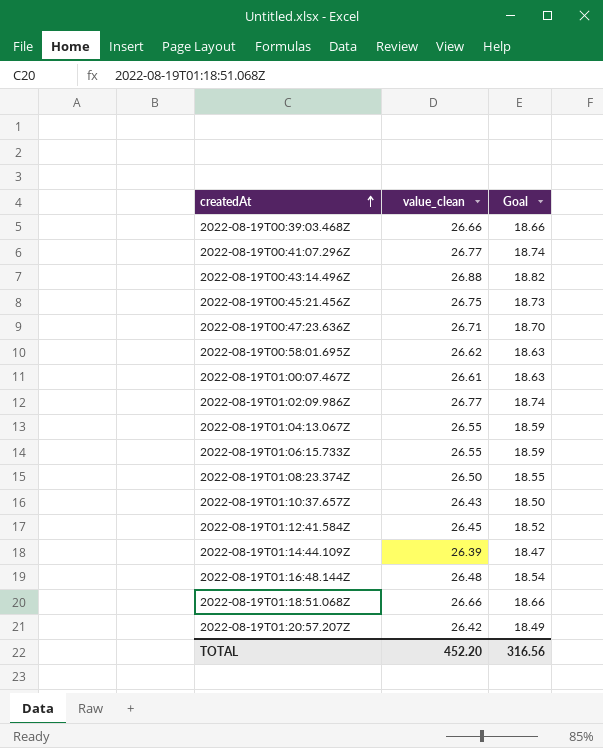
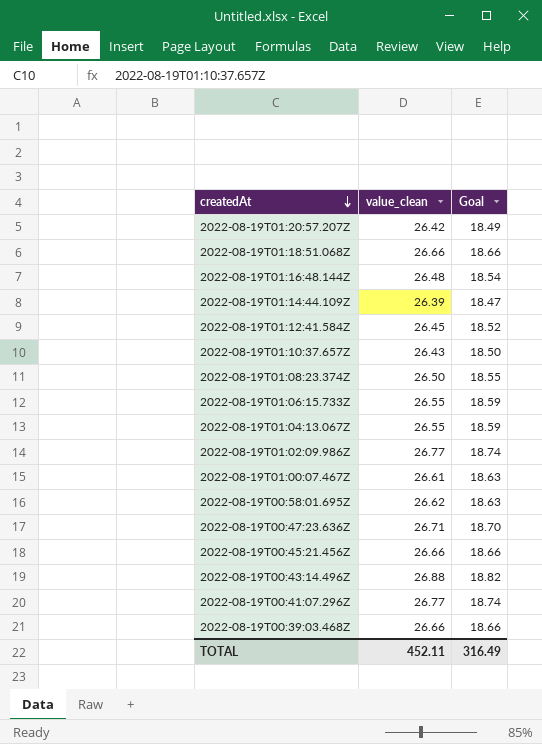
row order: createdAt ascending -> createdAt descending
2022-08-19T00:45:21.456Z | value_clean: 26.75 -> 26.66
2022-08-19T00:45:21.456Z | Goal: 18.73 -> 18.66
TOTAL | value_clean: 452.20 -> 452.11
TOTAL | Goal: 316.56 -> 316.49

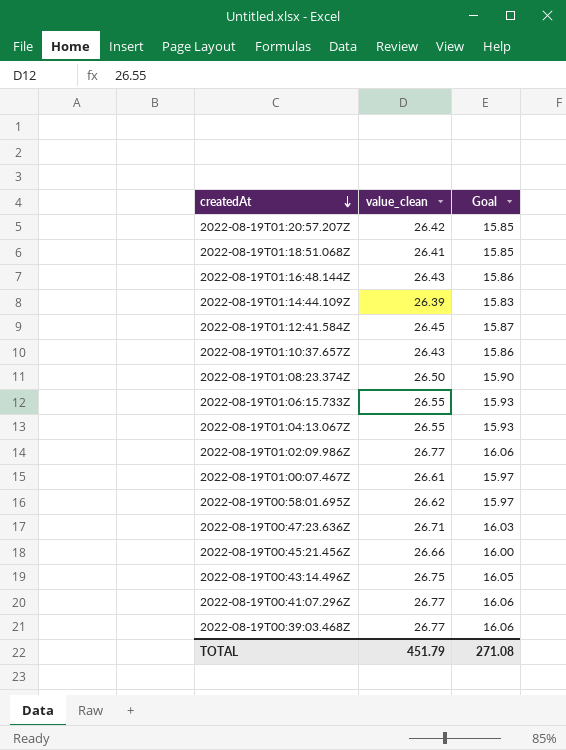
column Goal | formula: [value_clean] * 0.7 -> [value_clean] * 0.6
2022-08-19T01:18:51.068Z | value_clean: 26.66 -> 26.41
2022-08-19T01:16:48.144Z | value_clean: 26.48 -> 26.43
2022-08-19T00:43:14.496Z | value_clean: 26.88 -> 26.75
2022-08-19T00:39:03.468Z | value_clean: 26.66 -> 26.77
TOTAL | value_clean: 452.11 -> 451.79
TOTAL | Goal: 316.49 -> 271.08

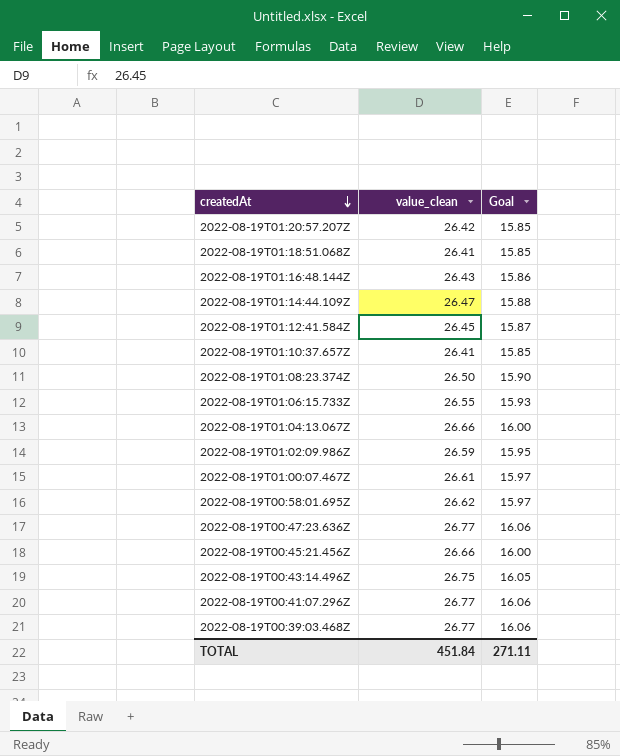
2022-08-19T01:14:44.109Z | value_clean: 26.39 -> 26.47
2022-08-19T01:14:44.109Z | Goal: 15.83 -> 15.88
2022-08-19T01:10:37.657Z | value_clean: 26.43 -> 26.41
2022-08-19T01:10:37.657Z | Goal: 15.86 -> 15.85
2022-08-19T01:04:13.067Z | value_clean: 26.55 -> 26.66
2022-08-19T01:04:13.067Z | Goal: 15.93 -> 16.00
2022-08-19T01:02:09.986Z | value_clean: 26.77 -> 26.59
2022-08-19T01:02:09.986Z | Goal: 16.06 -> 15.95
2022-08-19T00:47:23.636Z | value_clean: 26.71 -> 26.77
2022-08-19T00:47:23.636Z | Goal: 16.03 -> 16.06
TOTAL | value_clean: 451.79 -> 451.84
TOTAL | Goal: 271.08 -> 271.11

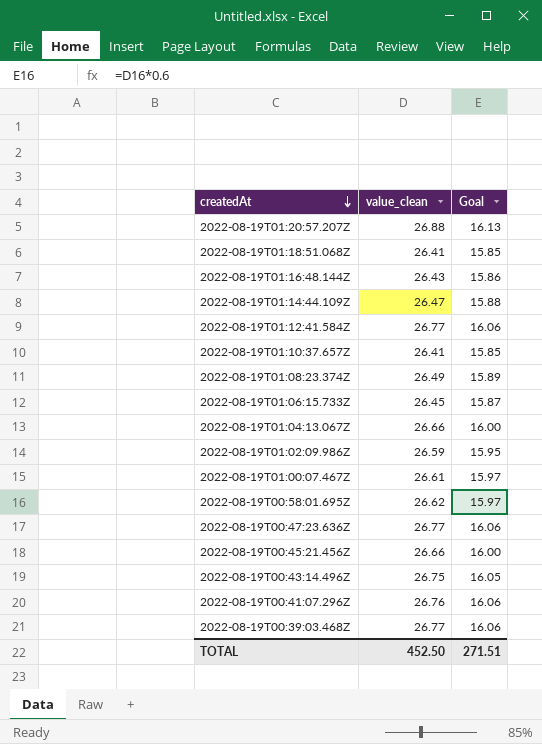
2022-08-19T01:20:57.207Z | value_clean: 26.42 -> 26.88
2022-08-19T01:20:57.207Z | Goal: 15.85 -> 16.13
2022-08-19T01:12:41.584Z | value_clean: 26.45 -> 26.77
2022-08-19T01:12:41.584Z | Goal: 15.87 -> 16.06
2022-08-19T01:08:23.374Z | value_clean: 26.50 -> 26.49
2022-08-19T01:08:23.374Z | Goal: 15.90 -> 15.89
2022-08-19T01:06:15.733Z | value_clean: 26.55 -> 26.45
2022-08-19T01:06:15.733Z | Goal: 15.93 -> 15.87
2022-08-19T00:41:07.296Z | value_clean: 26.77 -> 26.76
TOTAL | value_clean: 451.84 -> 452.50
TOTAL | Goal: 271.11 -> 271.51

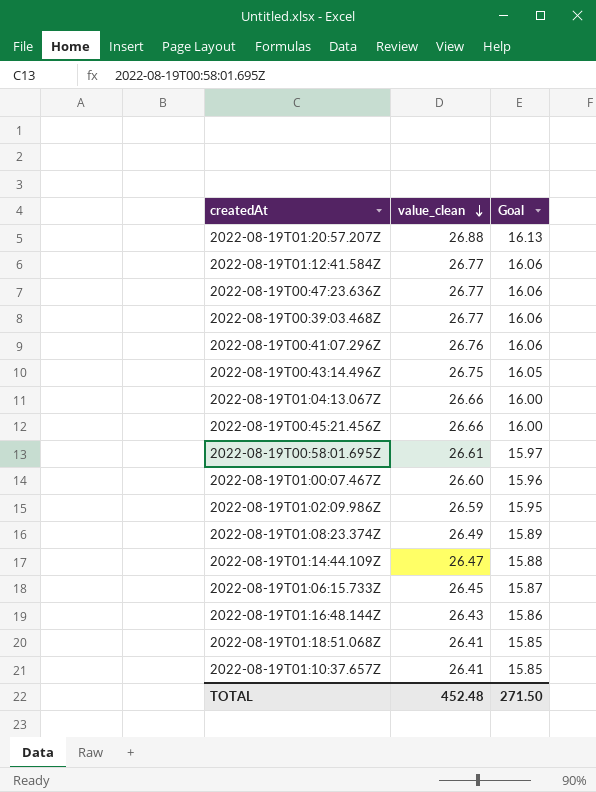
row order: createdAt descending -> value_clean descending
2022-08-19T00:58:01.695Z | value_clean: 26.62 -> 26.61
2022-08-19T01:00:07.467Z | value_clean: 26.61 -> 26.60
2022-08-19T01:00:07.467Z | Goal: 15.97 -> 15.96
TOTAL | value_clean: 452.50 -> 452.48
TOTAL | Goal: 271.51 -> 271.50

